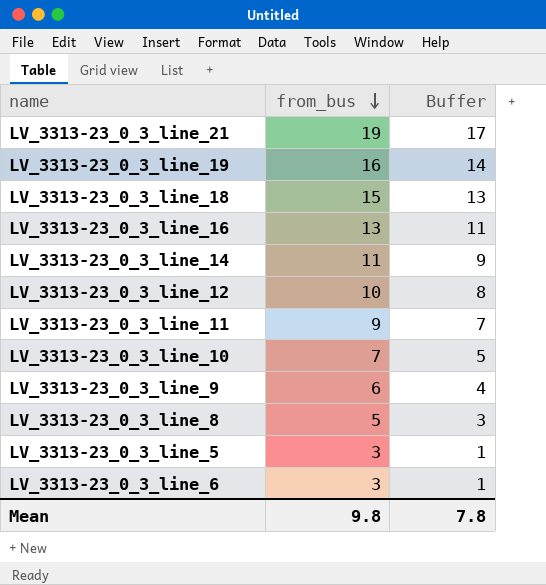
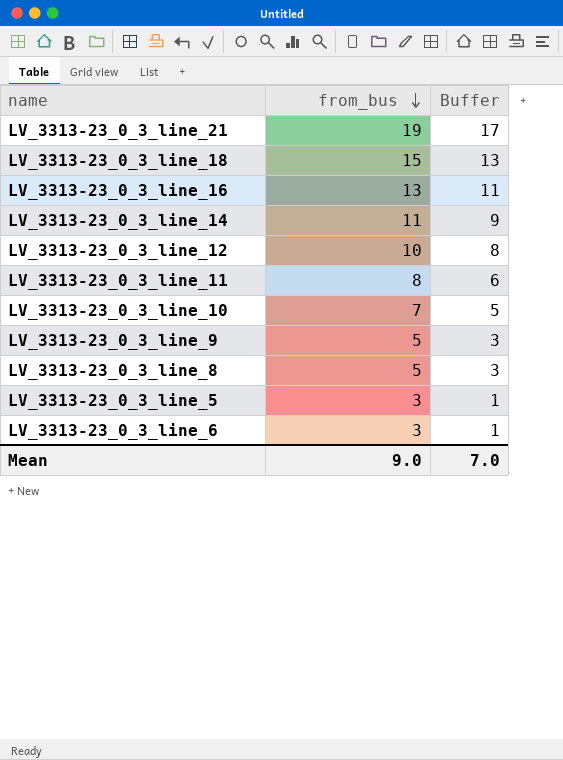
row LV_3313-23_0_3_line_19: 16 | 14 -> none
LV_3313-23_0_3_line_11 | from_bus: 9 -> 8
LV_3313-23_0_3_line_11 | Buffer: 7 -> 6
LV_3313-23_0_3_line_9 | from_bus: 6 -> 5
LV_3313-23_0_3_line_9 | Buffer: 4 -> 3
Mean | from_bus: 9.8 -> 9.0
Mean | Buffer: 7.8 -> 7.0

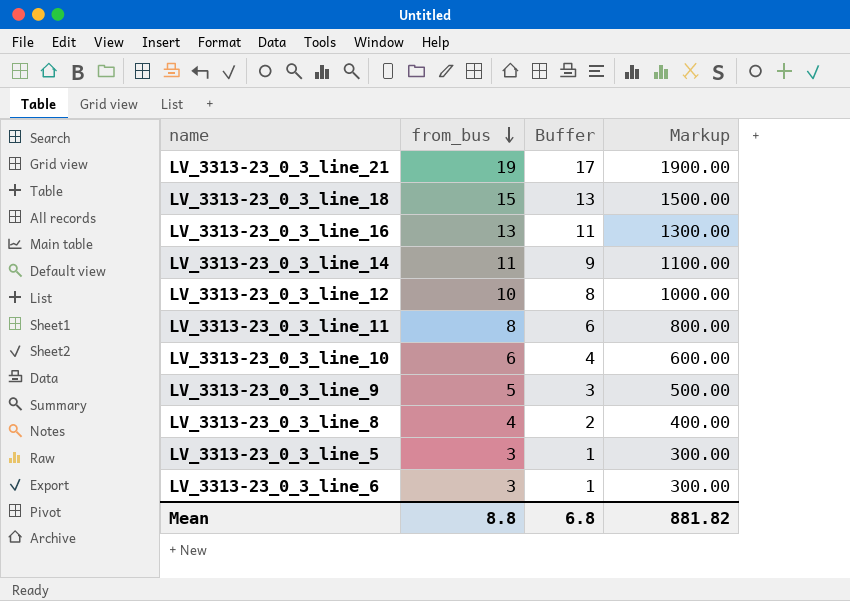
column Markup | formula: none -> [from_bus] * 100
LV_3313-23_0_3_line_10 | from_bus: 7 -> 6
LV_3313-23_0_3_line_10 | Buffer: 5 -> 4
LV_3313-23_0_3_line_8 | from_bus: 5 -> 4
LV_3313-23_0_3_line_8 | Buffer: 3 -> 2
Mean | from_bus: 9.0 -> 8.8
Mean | Buffer: 7.0 -> 6.8

